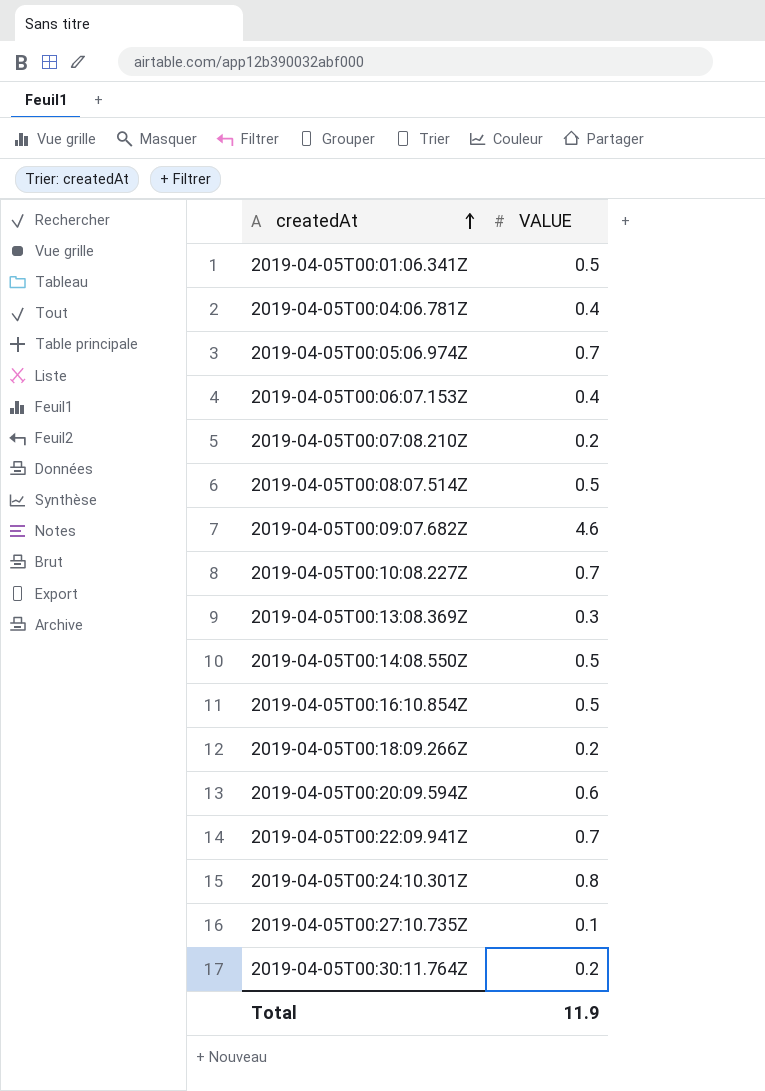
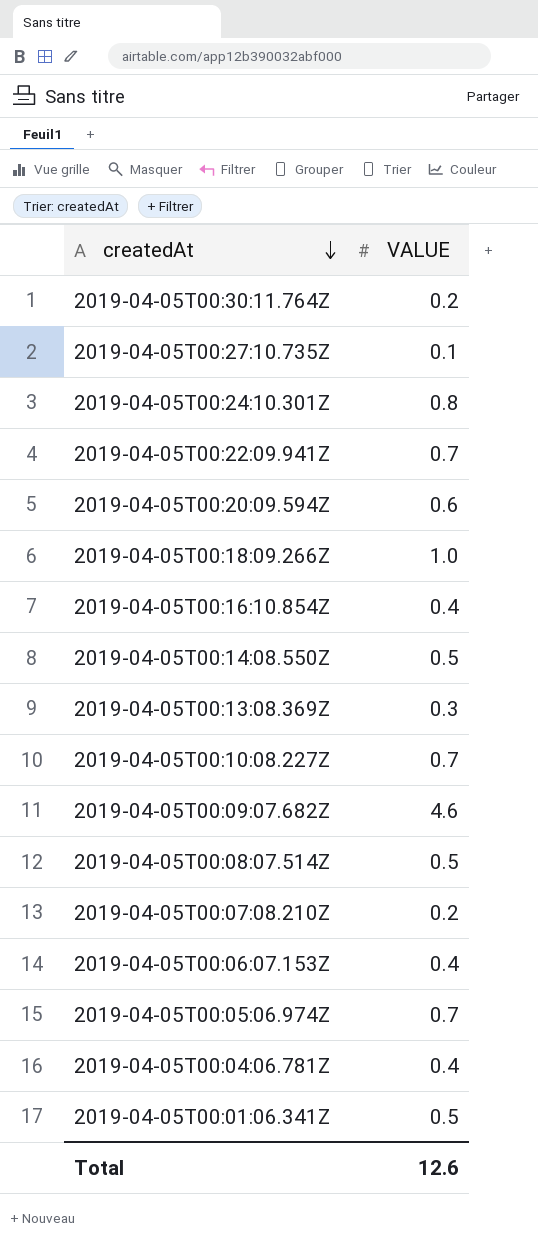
row order: createdAt ascending -> createdAt descending
2019-04-05T00:18:09.266Z | VALUE: 0.2 -> 1.0
2019-04-05T00:16:10.854Z | VALUE: 0.5 -> 0.4
Total | VALUE: 11.9 -> 12.6

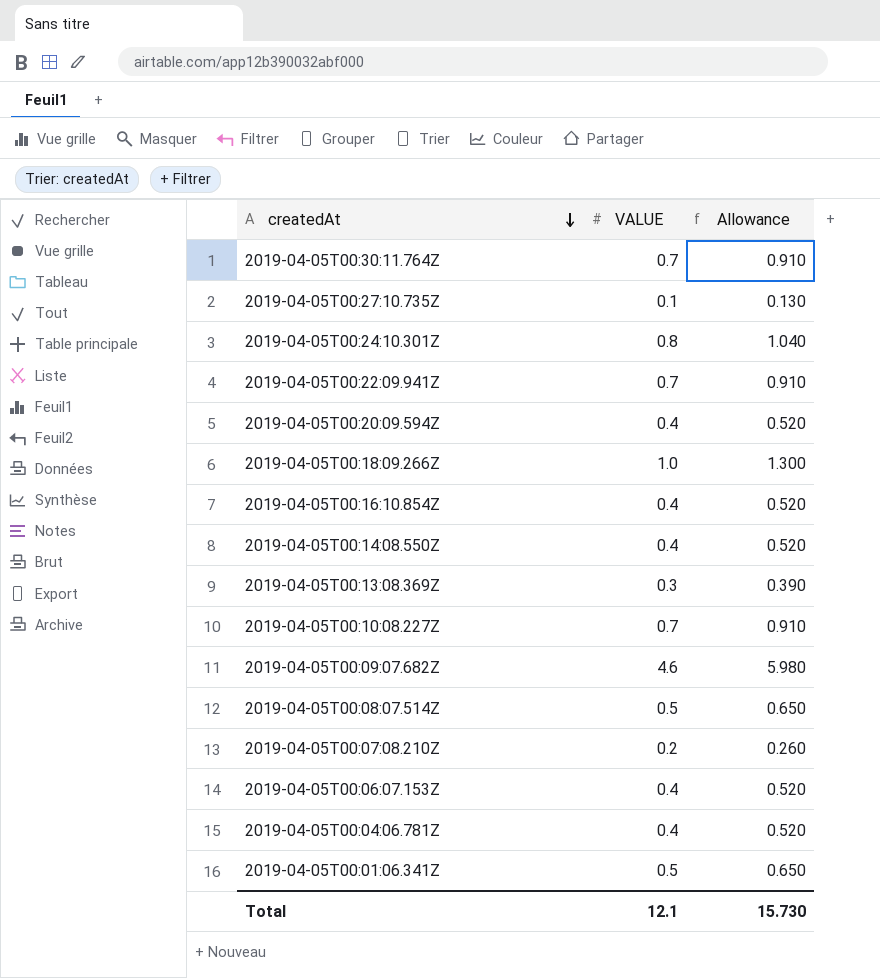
column Allowance | formula: none -> [VALUE] * 1.3
row 2019-04-05T00:05:06.974Z: 0.7 -> none
2019-04-05T00:30:11.764Z | VALUE: 0.2 -> 0.7
2019-04-05T00:20:09.594Z | VALUE: 0.6 -> 0.4
2019-04-05T00:14:08.550Z | VALUE: 0.5 -> 0.4
Total | VALUE: 12.6 -> 12.1

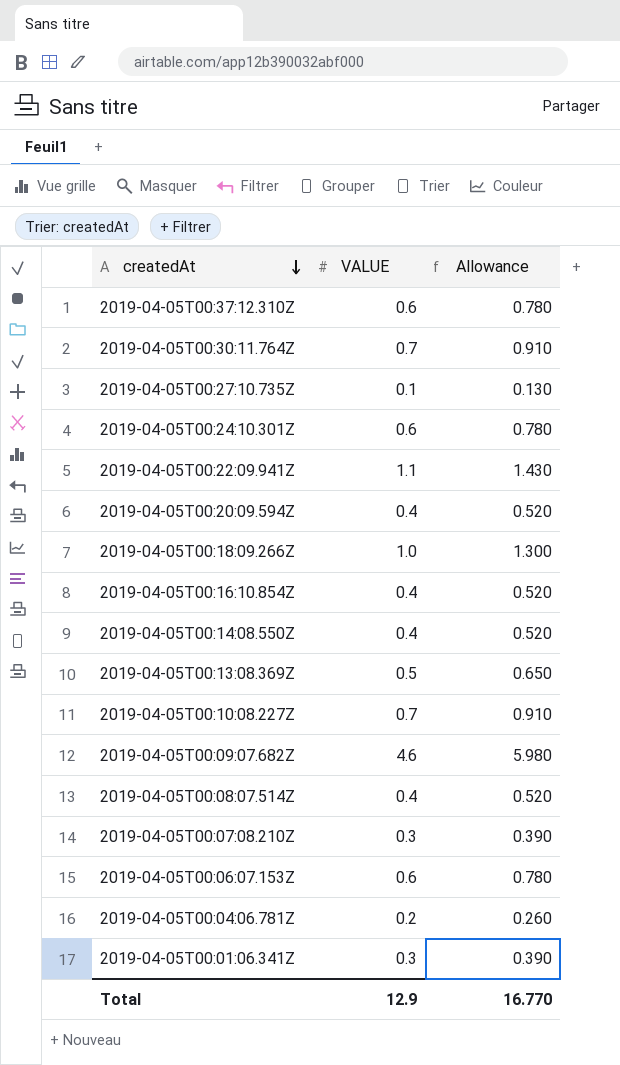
row 2019-04-05T00:37:12.310Z: none -> 0.6 | 0.780
2019-04-05T00:24:10.301Z | VALUE: 0.8 -> 0.6
2019-04-05T00:24:10.301Z | Allowance: 1.040 -> 0.780
2019-04-05T00:22:09.941Z | VALUE: 0.7 -> 1.1
2019-04-05T00:22:09.941Z | Allowance: 0.910 -> 1.430
2019-04-05T00:13:08.369Z | VALUE: 0.3 -> 0.5
2019-04-05T00:13:08.369Z | Allowance: 0.390 -> 0.650
2019-04-05T00:08:07.514Z | VALUE: 0.5 -> 0.4
2019-04-05T00:08:07.514Z | Allowance: 0.650 -> 0.520
2019-04-05T00:07:08.210Z | VALUE: 0.2 -> 0.3
2019-04-05T00:07:08.210Z | Allowance: 0.260 -> 0.390
2019-04-05T00:06:07.153Z | VALUE: 0.4 -> 0.6
2019-04-05T00:06:07.153Z | Allowance: 0.520 -> 0.780
2019-04-05T00:04:06.781Z | VALUE: 0.4 -> 0.2
2019-04-05T00:04:06.781Z | Allowance: 0.520 -> 0.260
2019-04-05T00:01:06.341Z | VALUE: 0.5 -> 0.3
2019-04-05T00:01:06.341Z | Allowance: 0.650 -> 0.390
Total | VALUE: 12.1 -> 12.9
Total | Allowance: 15.730 -> 16.770

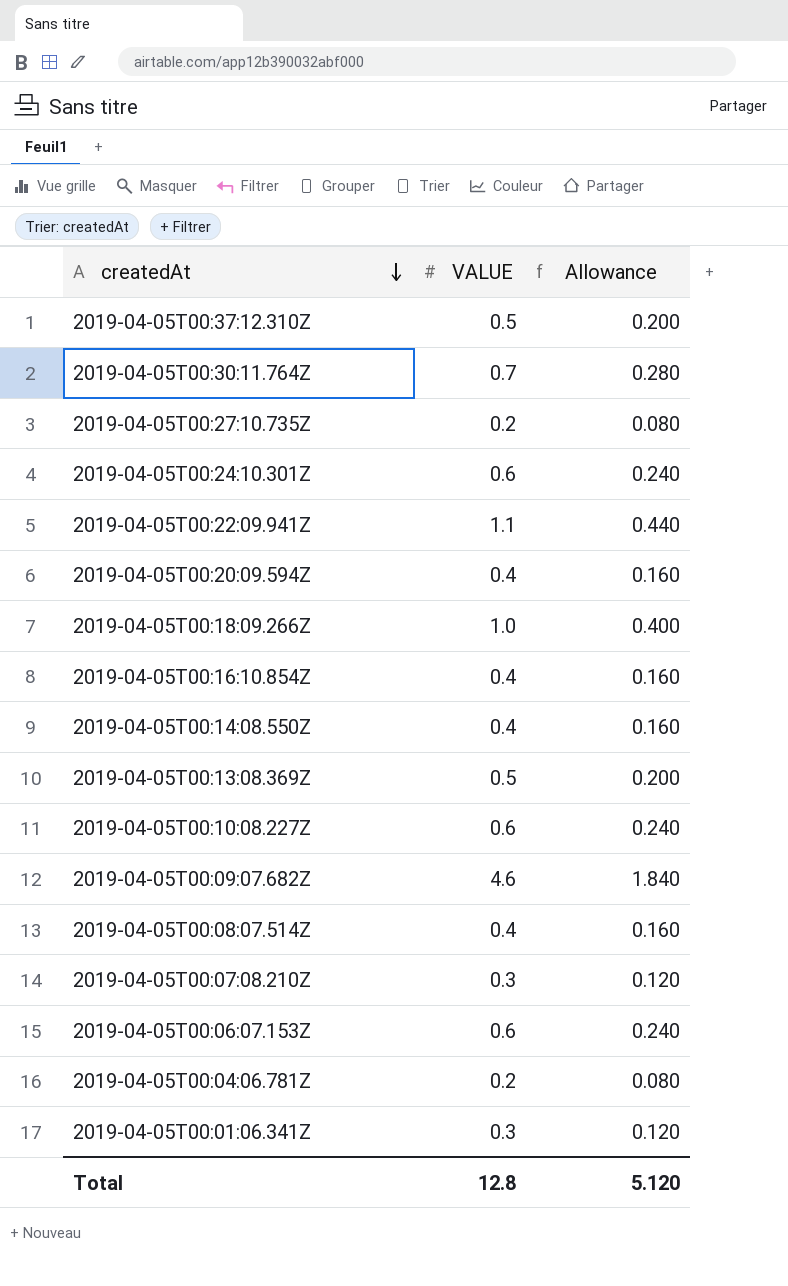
column Allowance | formula: [VALUE] * 1.3 -> [VALUE] * 0.4
2019-04-05T00:37:12.310Z | VALUE: 0.6 -> 0.5
2019-04-05T00:27:10.735Z | VALUE: 0.1 -> 0.2
2019-04-05T00:10:08.227Z | VALUE: 0.7 -> 0.6
Total | VALUE: 12.9 -> 12.8
Total | Allowance: 16.770 -> 5.120

